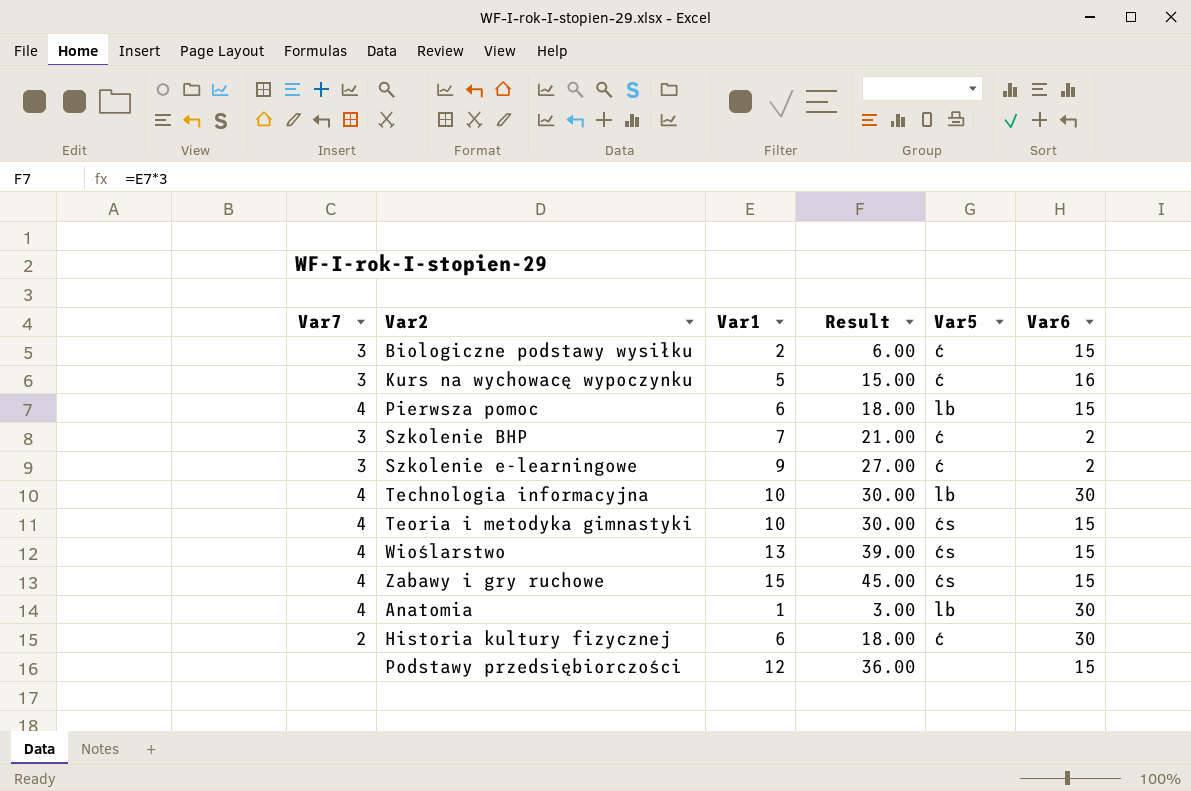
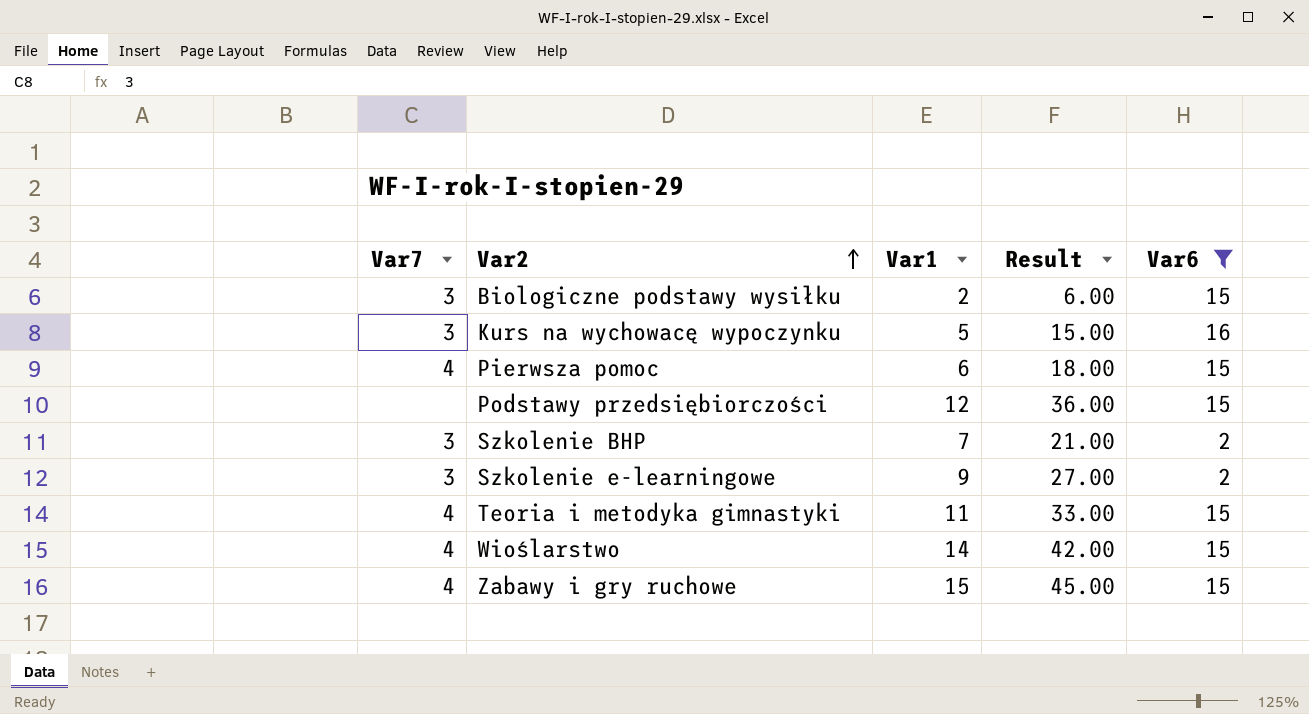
filter: none -> Var6 != 30
row order: none -> Var2 ascending
column Var5 | position: 5 -> none
Teoria i metodyka gimnastyki | Var1: 10 -> 11
Teoria i metodyka gimnastyki | Result: 30.00 -> 33.00
Wioślarstwo | Var1: 13 -> 14
Wioślarstwo | Result: 39.00 -> 42.00

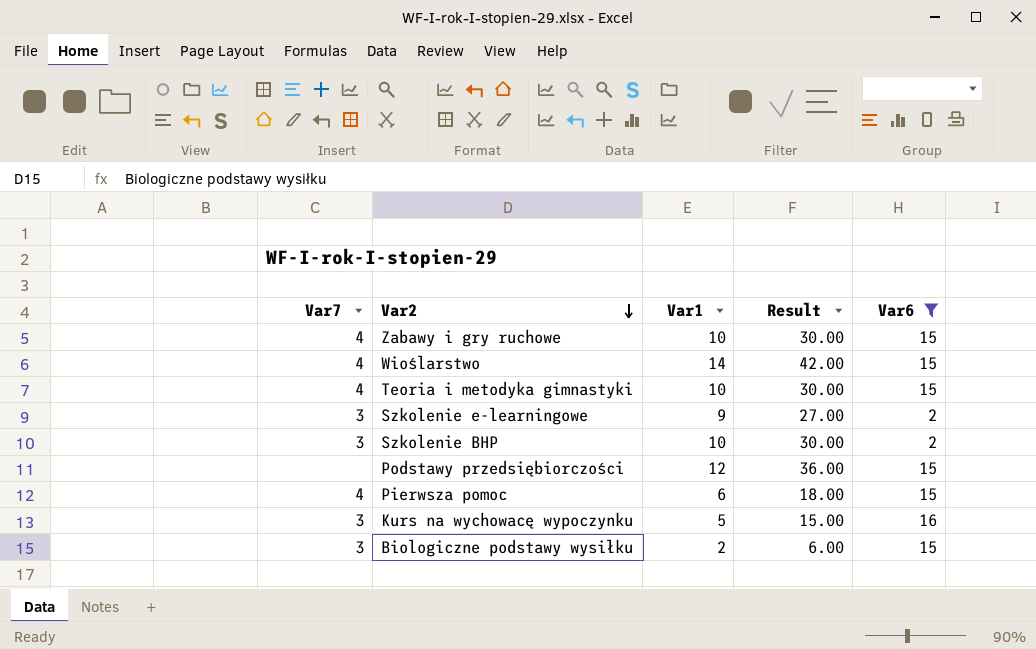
row order: Var2 ascending -> Var2 descending
Zabawy i gry ruchowe | Var1: 15 -> 10
Zabawy i gry ruchowe | Result: 45.00 -> 30.00
Teoria i metodyka gimnastyki | Var1: 11 -> 10
Teoria i metodyka gimnastyki | Result: 33.00 -> 30.00
Szkolenie BHP | Var1: 7 -> 10
Szkolenie BHP | Result: 21.00 -> 30.00

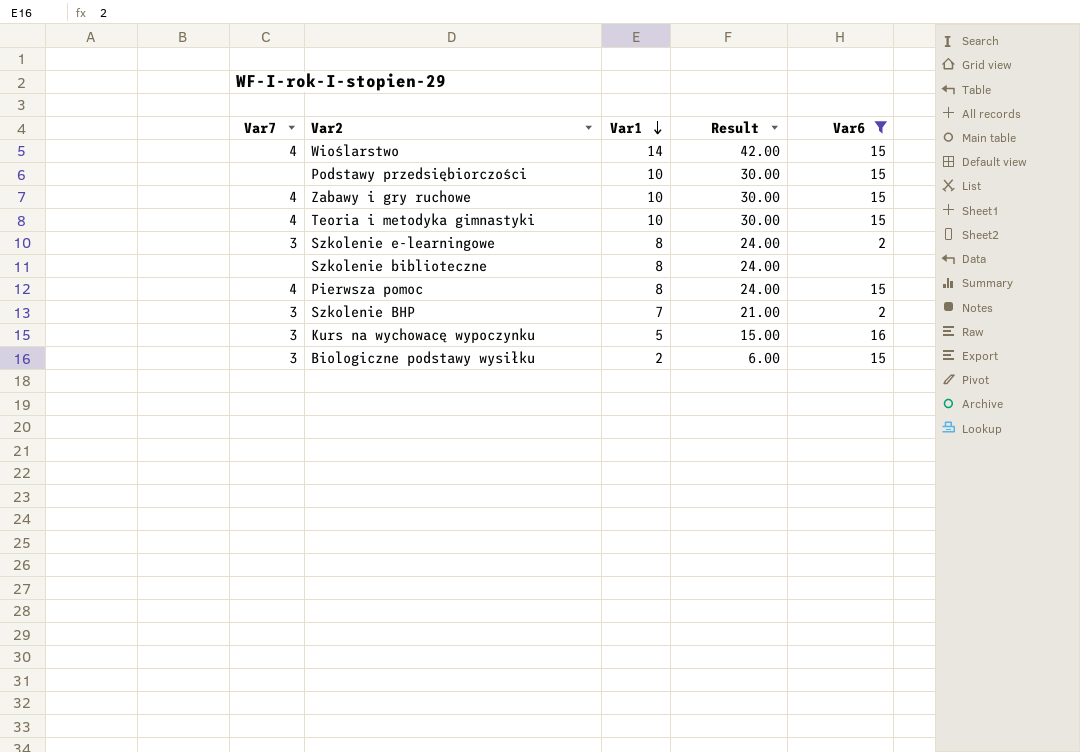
row order: Var2 descending -> Var1 descending
Podstawy przedsiębiorczości | Var1: 12 -> 10
Podstawy przedsiębiorczości | Result: 36.00 -> 30.00
Szkolenie e-learningowe | Var1: 9 -> 8
Szkolenie e-learningowe | Result: 27.00 -> 24.00
row Szkolenie biblioteczne: none -> none | 8 | 24.00 | none
Pierwsza pomoc | Var1: 6 -> 8
Pierwsza pomoc | Result: 18.00 -> 24.00
Szkolenie BHP | Var1: 10 -> 7
Szkolenie BHP | Result: 30.00 -> 21.00

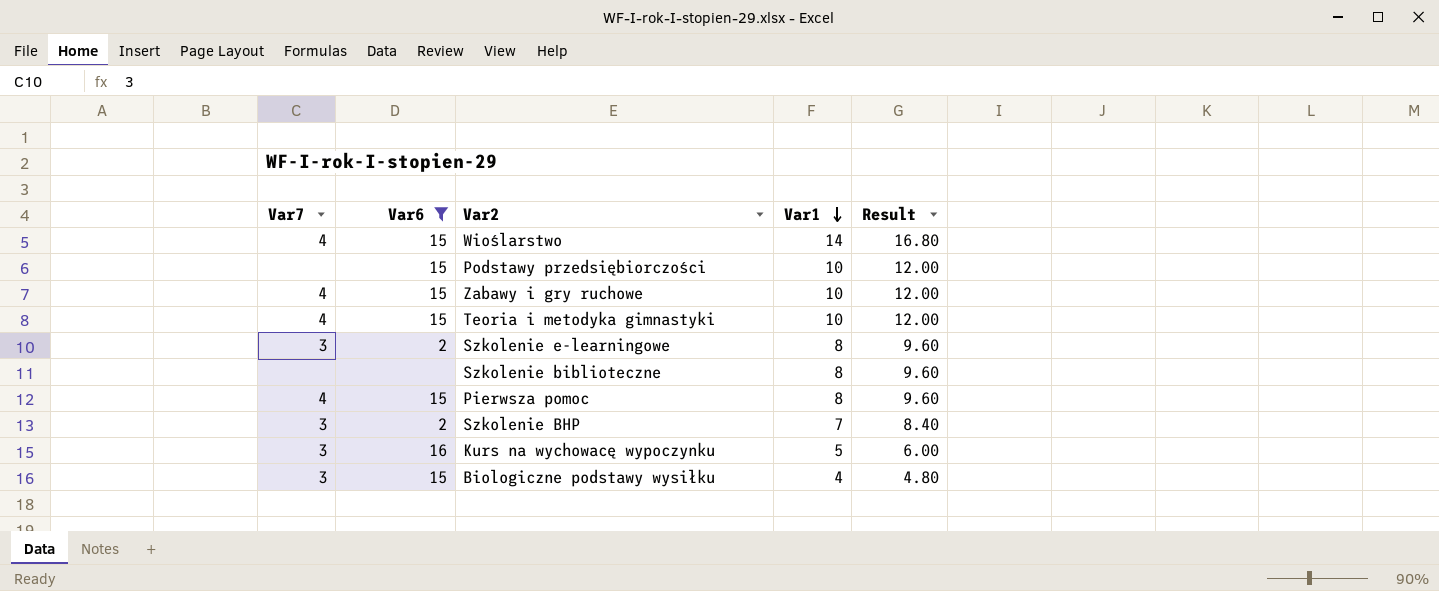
column Var6 | position: 5 -> 2
column Result | formula: [Var1] * 3 -> [Var1] * 1.2
Biologiczne podstawy wysiłku | Var1: 2 -> 4

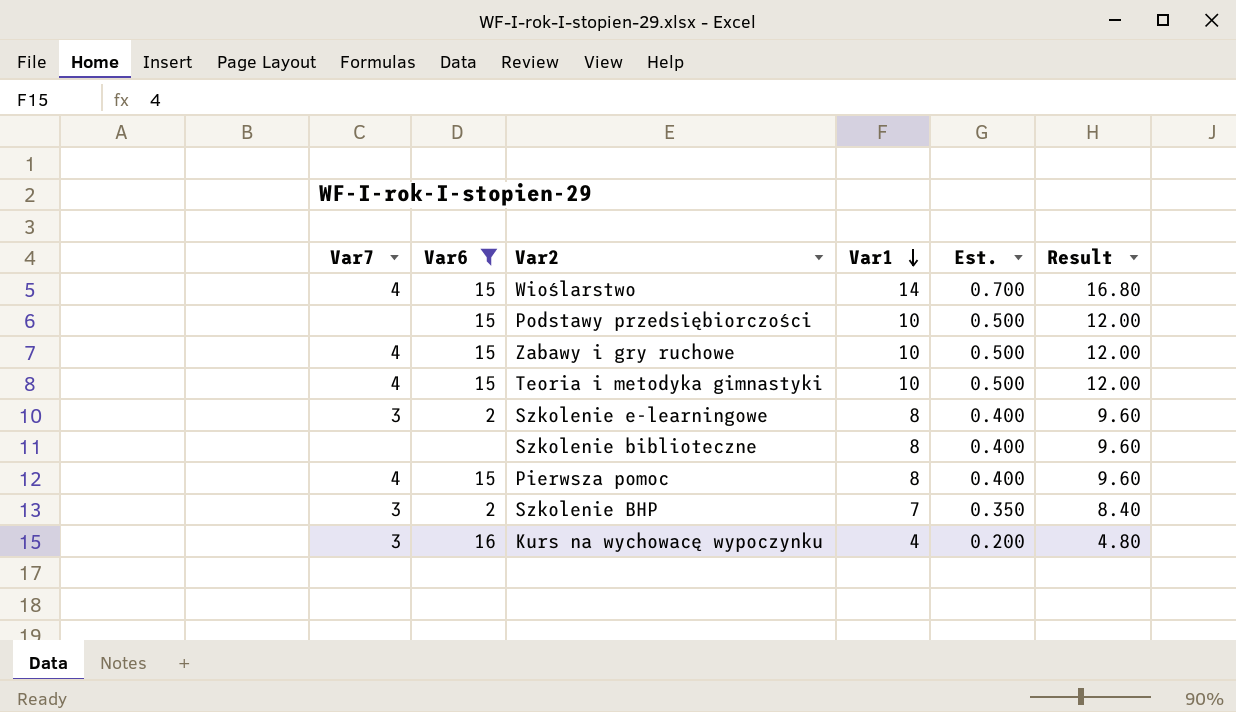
column Est. | formula: none -> [Var1] * 0.05
row Biologiczne podstawy wysiłku: 3 | 15 | 4 | 4.80 -> none
Kurs na wychowacę wypoczynku | Var1: 5 -> 4
Kurs na wychowacę wypoczynku | Result: 6.00 -> 4.80

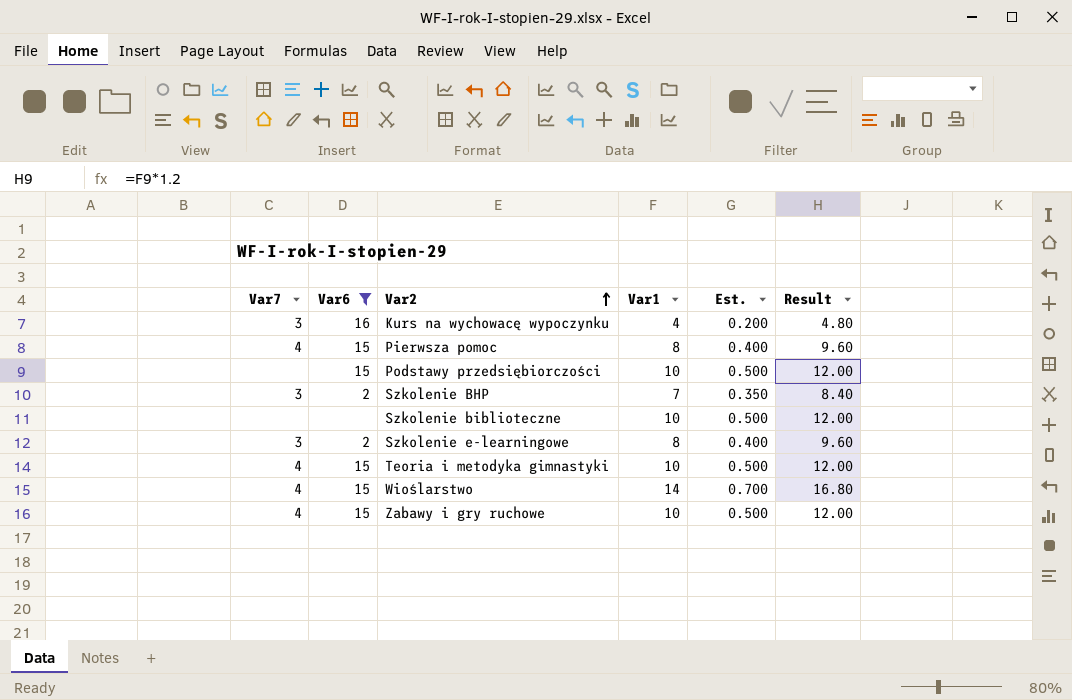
row order: Var1 descending -> Var2 ascending
Szkolenie biblioteczne | Var1: 8 -> 10
Szkolenie biblioteczne | Est.: 0.400 -> 0.500
Szkolenie biblioteczne | Result: 9.60 -> 12.00

